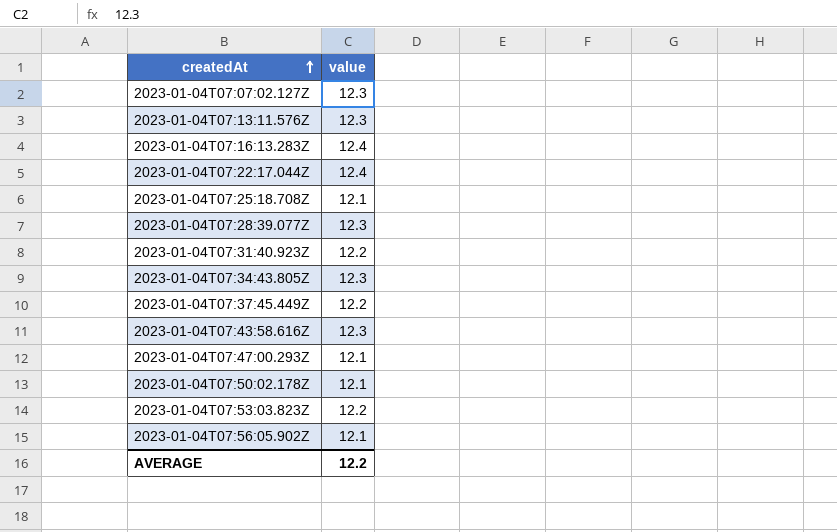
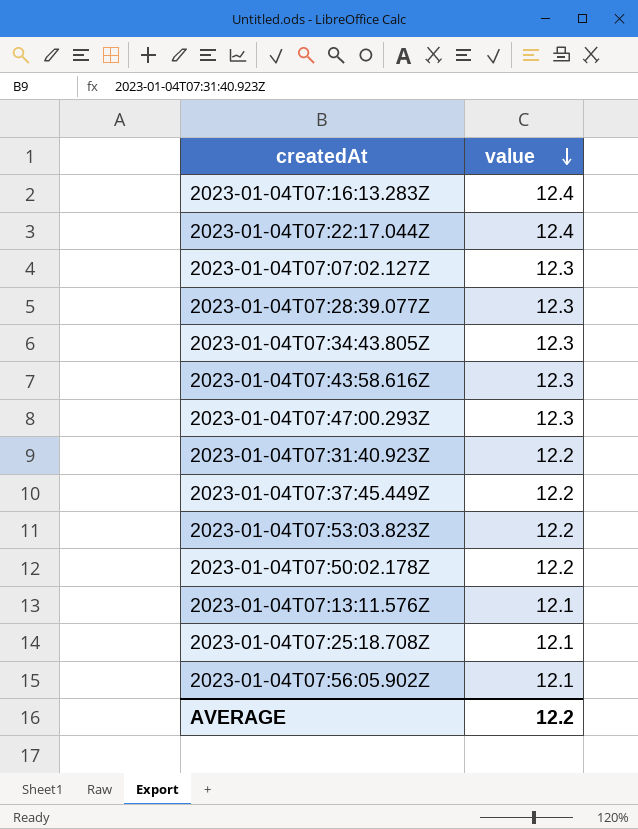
row order: createdAt ascending -> value descending
2023-01-04T07:47:00.293Z | value: 12.1 -> 12.3
2023-01-04T07:50:02.178Z | value: 12.1 -> 12.2
2023-01-04T07:13:11.576Z | value: 12.3 -> 12.1

